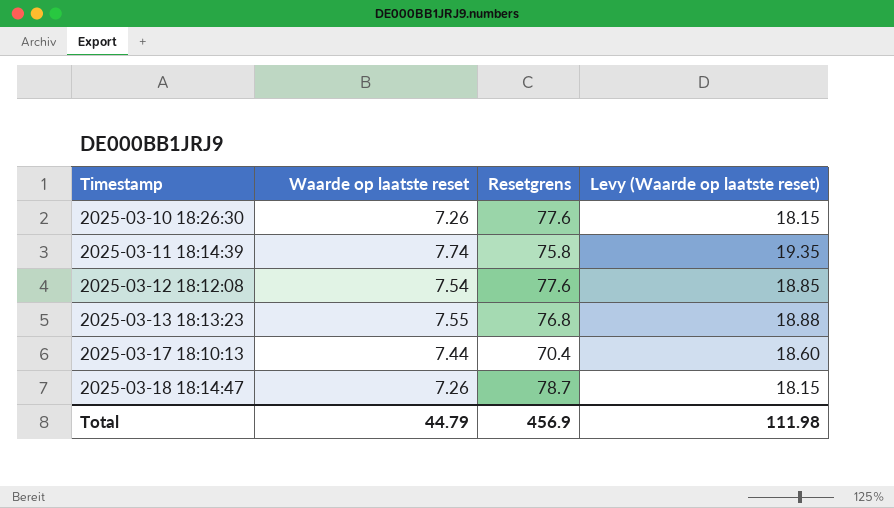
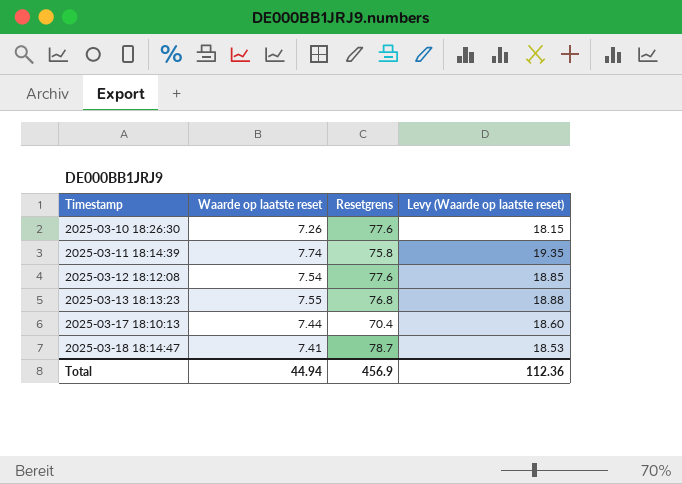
2025-03-18 18:14:47 | Waarde op laatste reset: 7.26 -> 7.41
2025-03-18 18:14:47 | Levy (Waarde op laatste reset): 18.15 -> 18.53
Total | Waarde op laatste reset: 44.79 -> 44.94
Total | Levy (Waarde op laatste reset): 111.98 -> 112.36

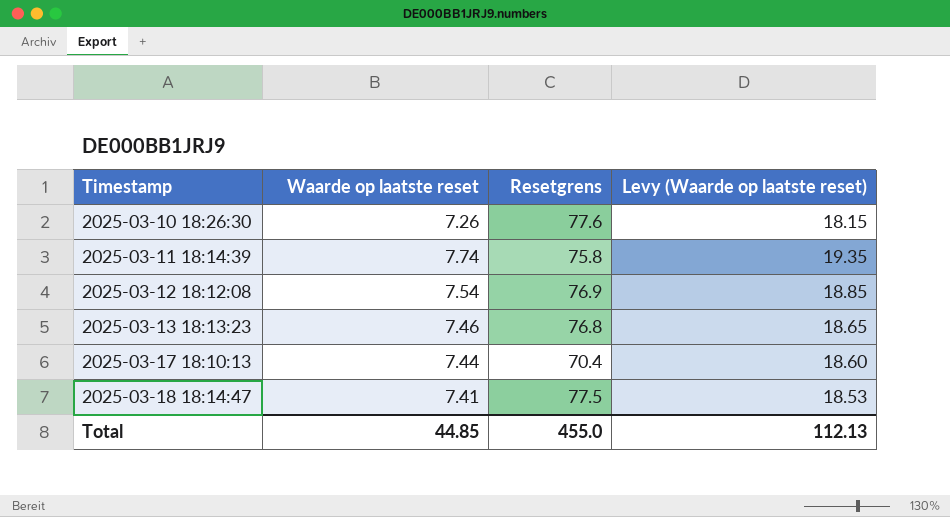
2025-03-12 18:12:08 | Resetgrens: 77.6 -> 76.9
2025-03-13 18:13:23 | Waarde op laatste reset: 7.55 -> 7.46
2025-03-13 18:13:23 | Levy (Waarde op laatste reset): 18.88 -> 18.65
2025-03-18 18:14:47 | Resetgrens: 78.7 -> 77.5
Total | Waarde op laatste reset: 44.94 -> 44.85
Total | Resetgrens: 456.9 -> 455.0
Total | Levy (Waarde op laatste reset): 112.36 -> 112.13

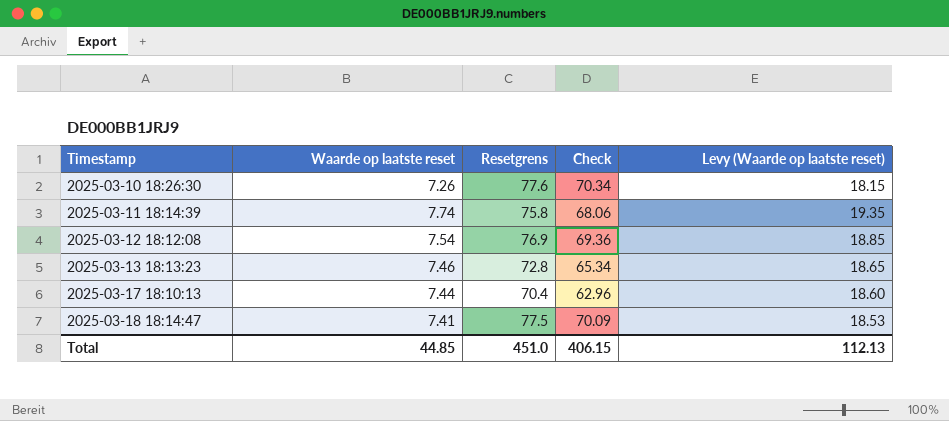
column Check | formula: none -> [Resetgrens] - [Waarde op laatste reset]
2025-03-13 18:13:23 | Resetgrens: 76.8 -> 72.8
Total | Resetgrens: 455.0 -> 451.0

